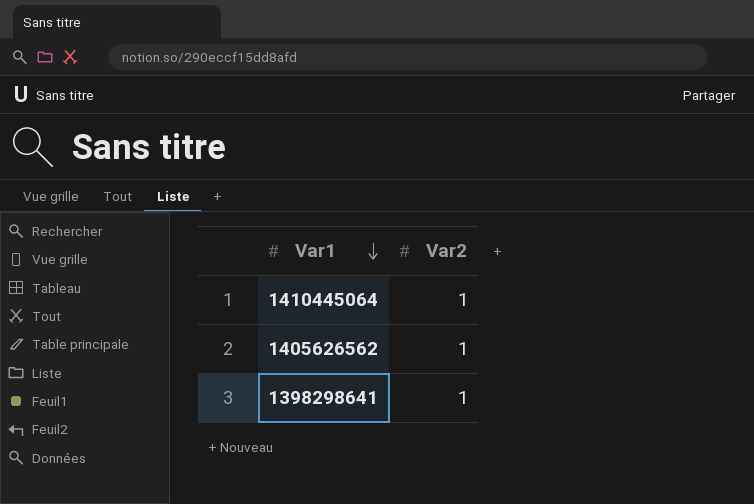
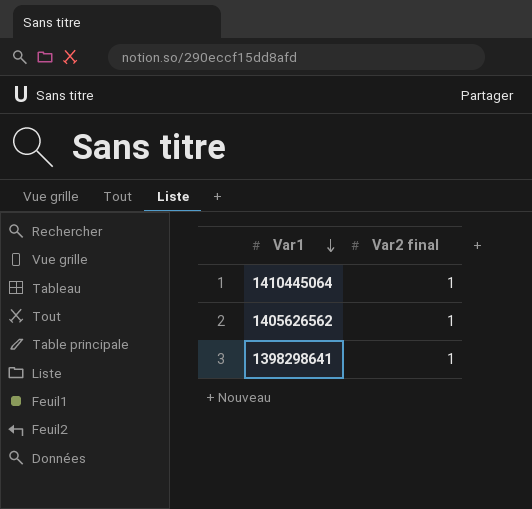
column name: Var2 -> Var2 final

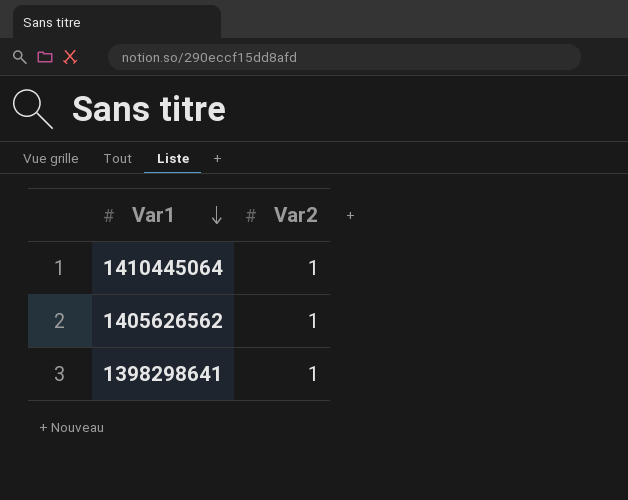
column name: Var2 final -> Var2

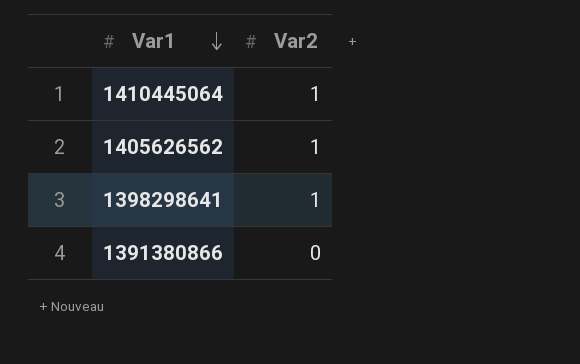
row 1391380866: none -> 0

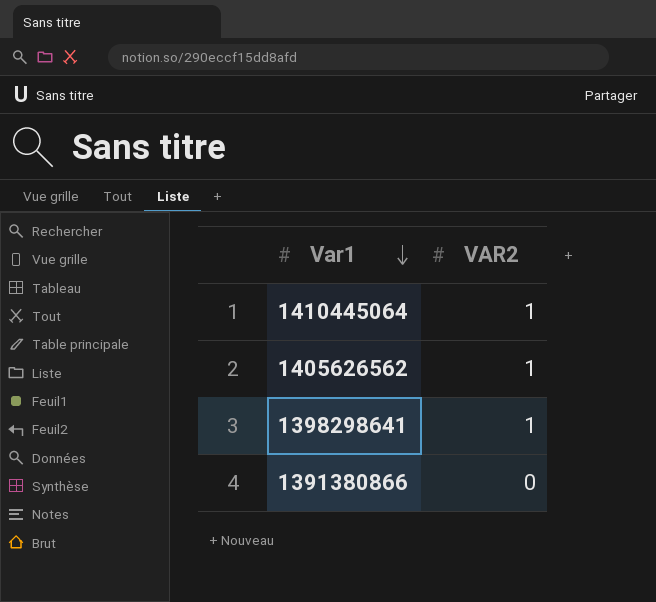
column name: Var2 -> VAR2

